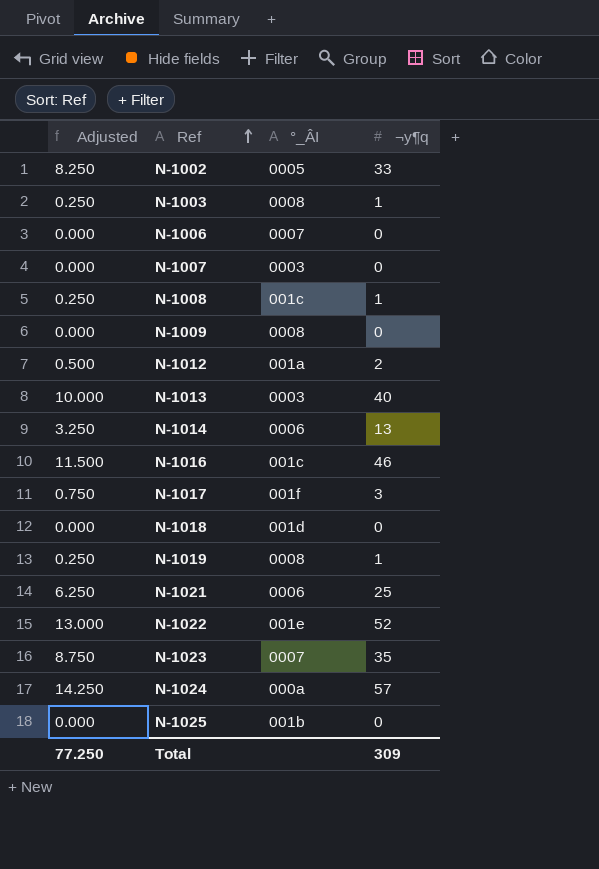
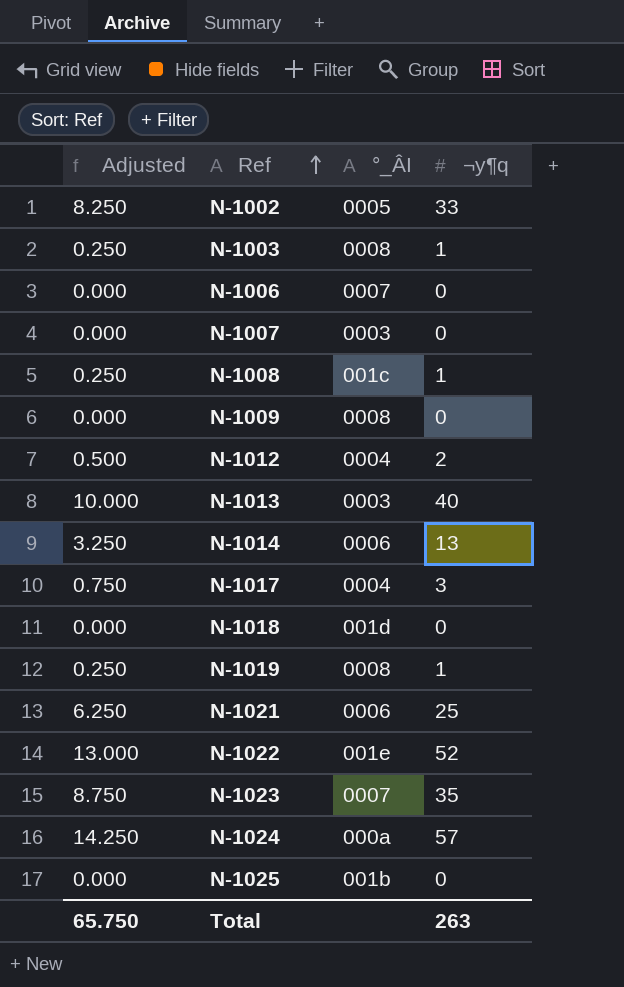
row N-1016: 11.500 | 001c | 46 -> none
N-1012 | °_ÂI: 001a -> 0004
N-1017 | °_ÂI: 001f -> 0004
Total | Adjusted: 77.250 -> 65.750
Total | ¬y¶q: 309 -> 263

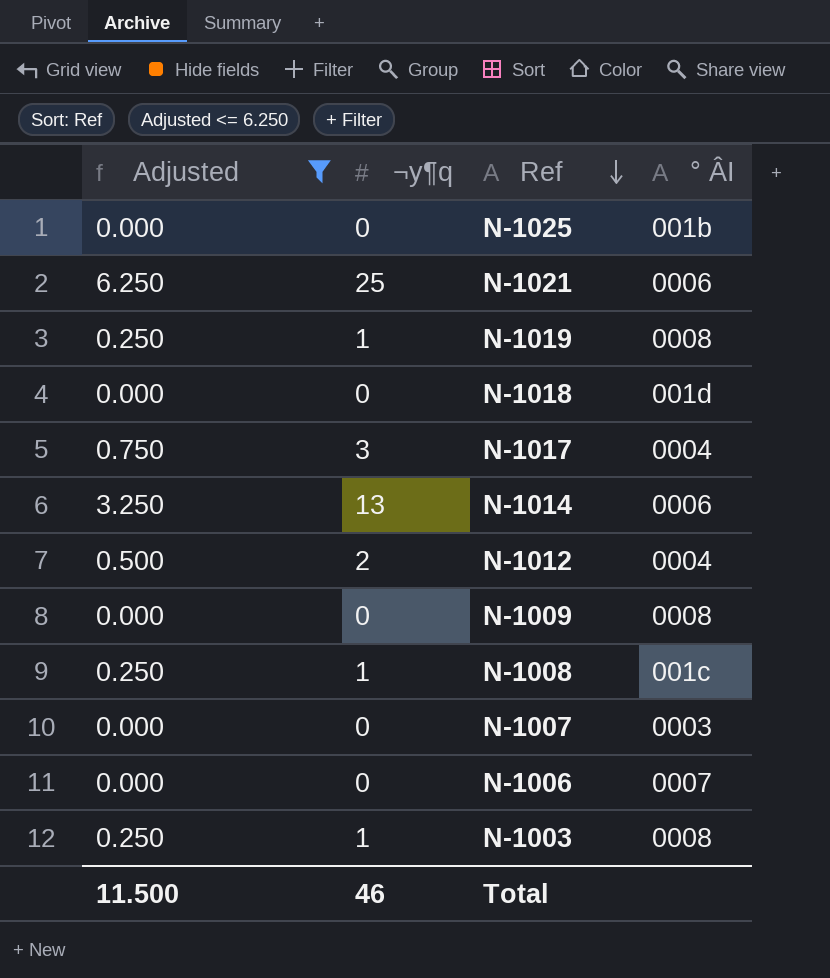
filter: none -> Adjusted <= 6.250
row order: Ref ascending -> Ref descending
column ¬y¶q | position: 4 -> 2
column name: °_ÂI -> ° ÂI
Total | Adjusted: 65.750 -> 11.500
Total | ¬y¶q: 263 -> 46

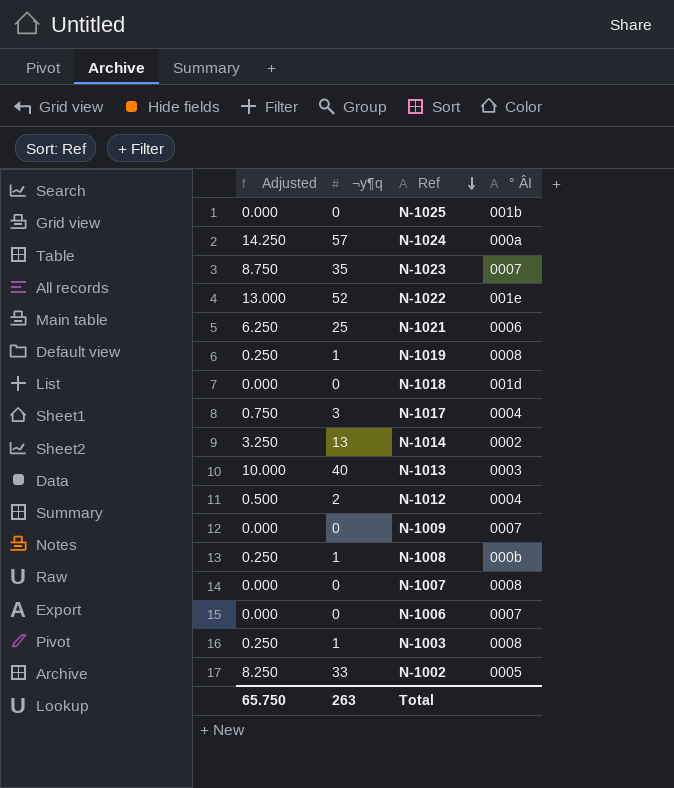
filter: Adjusted <= 6.250 -> none
N-1014 | ° ÂI: 0006 -> 0002
N-1009 | ° ÂI: 0008 -> 0007
N-1008 | ° ÂI: 001c -> 000b
N-1007 | ° ÂI: 0003 -> 0008
Total | Adjusted: 11.500 -> 65.750
Total | ¬y¶q: 46 -> 263

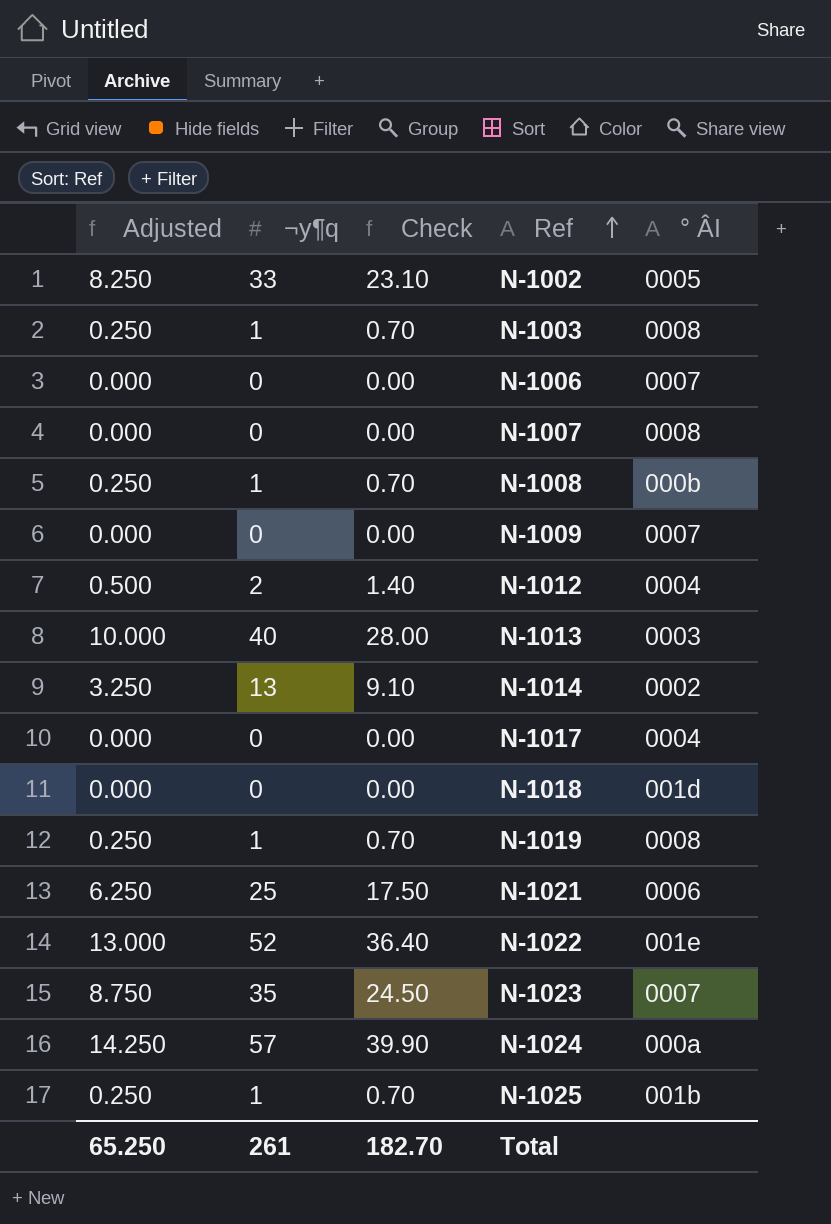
row order: Ref descending -> Ref ascending
column Check | formula: none -> [¬y¶q] * 0.7
N-1017 | Adjusted: 0.750 -> 0.000
N-1017 | ¬y¶q: 3 -> 0
N-1025 | Adjusted: 0.000 -> 0.250
N-1025 | ¬y¶q: 0 -> 1
Total | Adjusted: 65.750 -> 65.250
Total | ¬y¶q: 263 -> 261

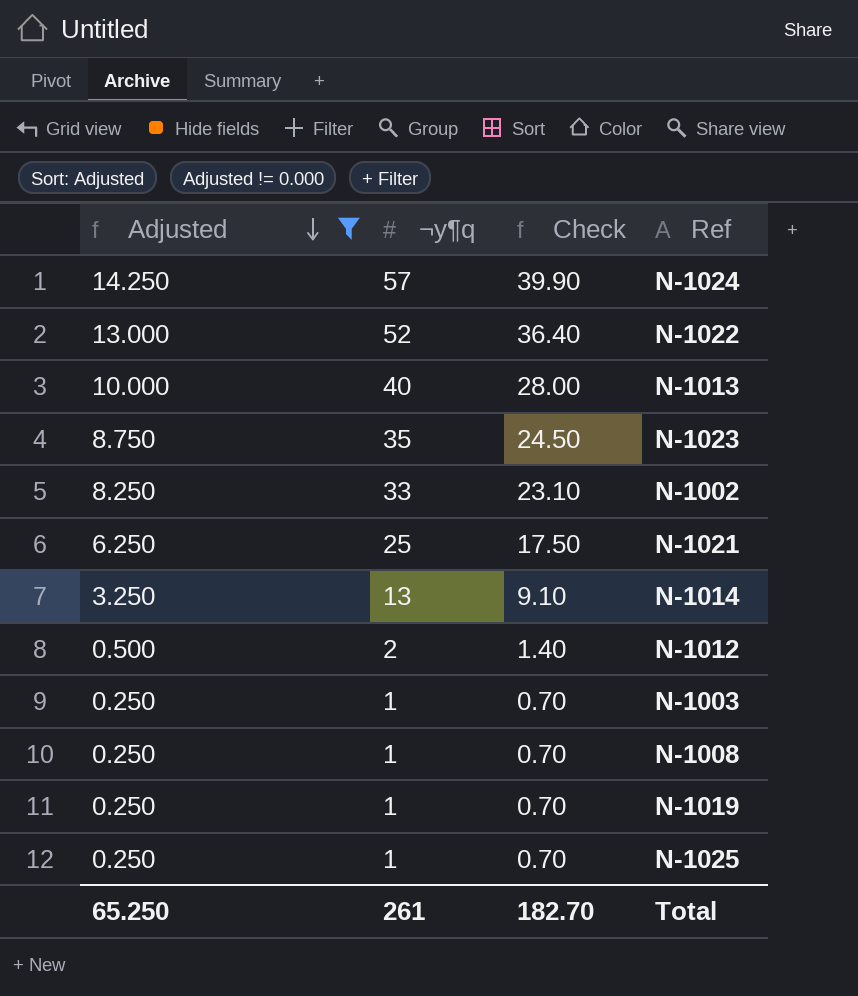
filter: none -> Adjusted != 0.000
row order: Ref ascending -> Adjusted descending
column ° ÂI | position: 5 -> none

